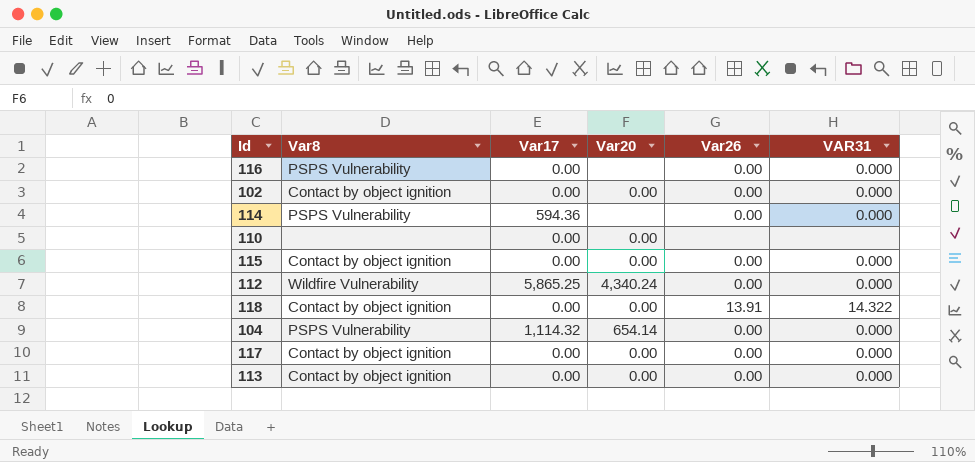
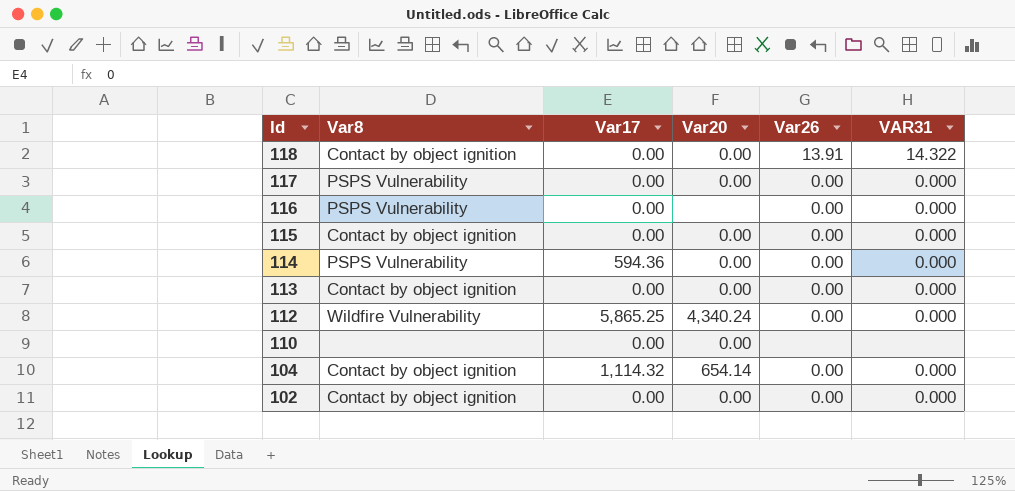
row order: none -> Id descending
117 | Var8: Contact by object ignition -> PSPS Vulnerability
114 | Var20: none -> 0.00
104 | Var8: PSPS Vulnerability -> Contact by object ignition

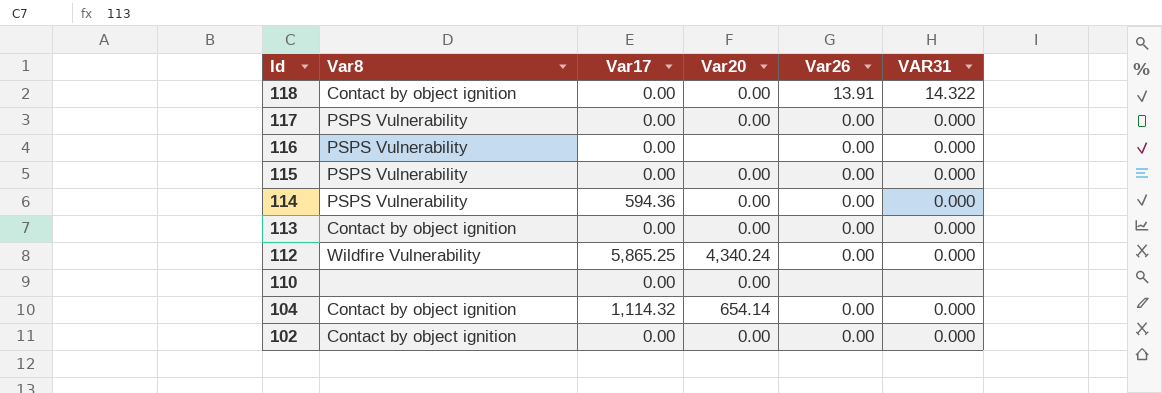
115 | Var8: Contact by object ignition -> PSPS Vulnerability

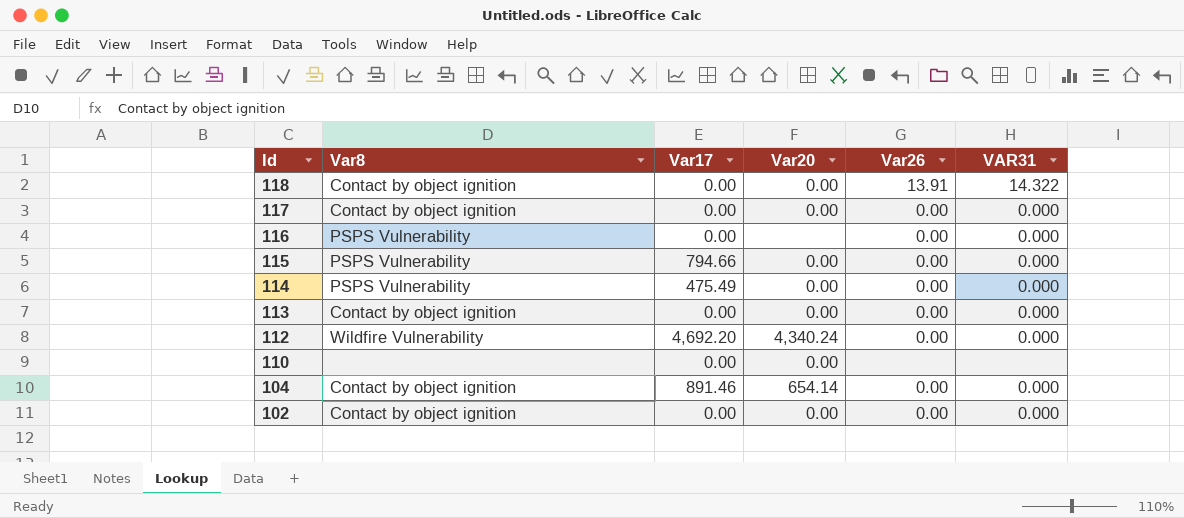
117 | Var8: PSPS Vulnerability -> Contact by object ignition
115 | Var17: 0.00 -> 794.66
114 | Var17: 594.36 -> 475.49
112 | Var17: 5,865.25 -> 4,692.20
104 | Var17: 1,114.32 -> 891.46

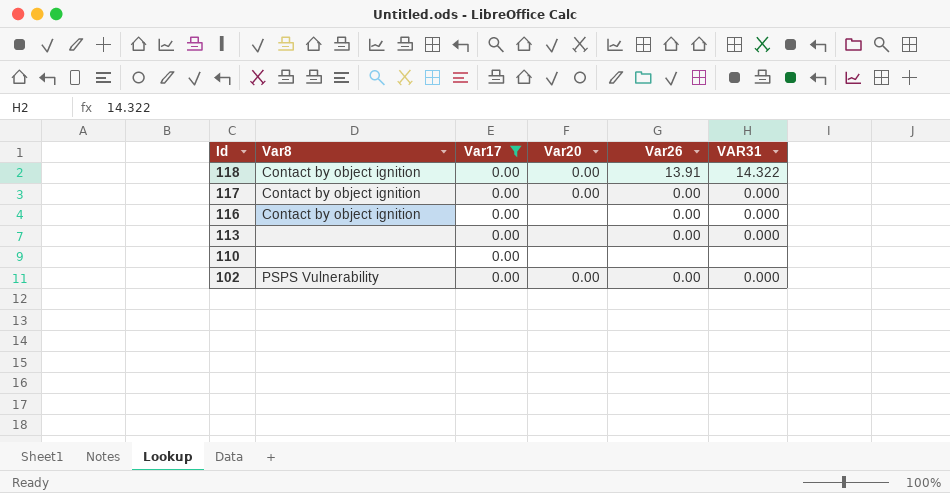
filter: none -> Var17 = 0.00
116 | Var8: PSPS Vulnerability -> Contact by object ignition
113 | Var8: Contact by object ignition -> none
113 | Var20: 0.00 -> none
110 | Var20: 0.00 -> none
102 | Var8: Contact by object ignition -> PSPS Vulnerability

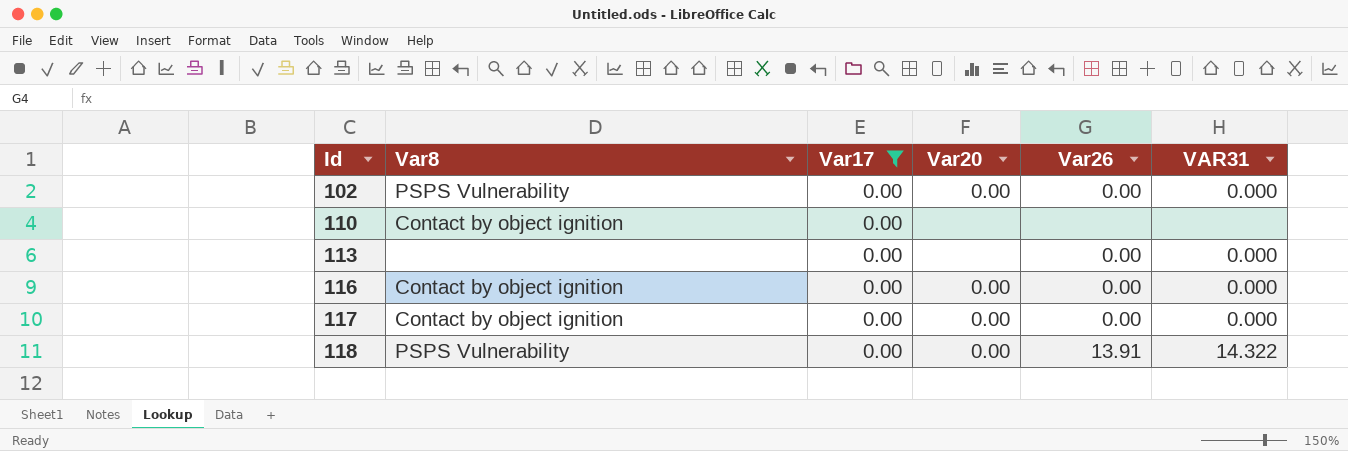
row order: Id descending -> Id ascending
110 | Var8: none -> Contact by object ignition
116 | Var20: none -> 0.00
118 | Var8: Contact by object ignition -> PSPS Vulnerability

